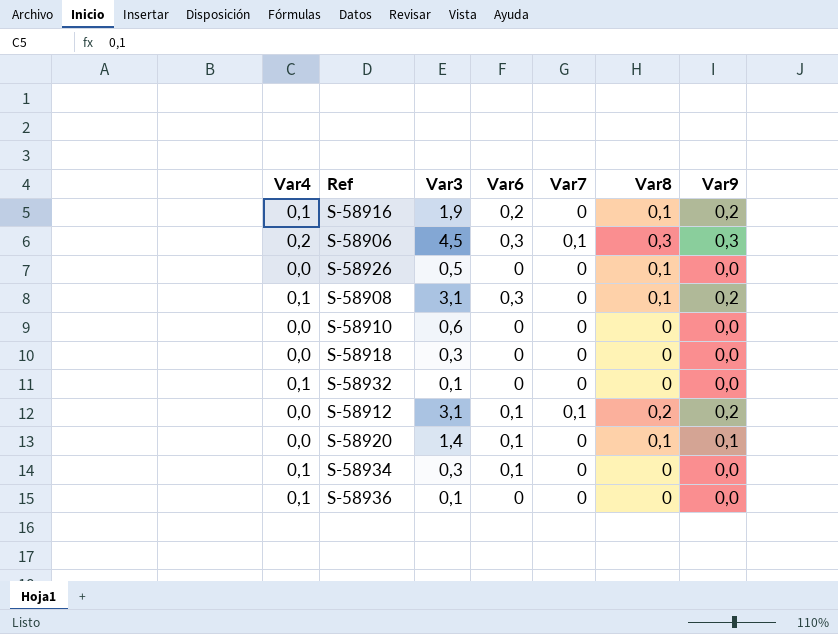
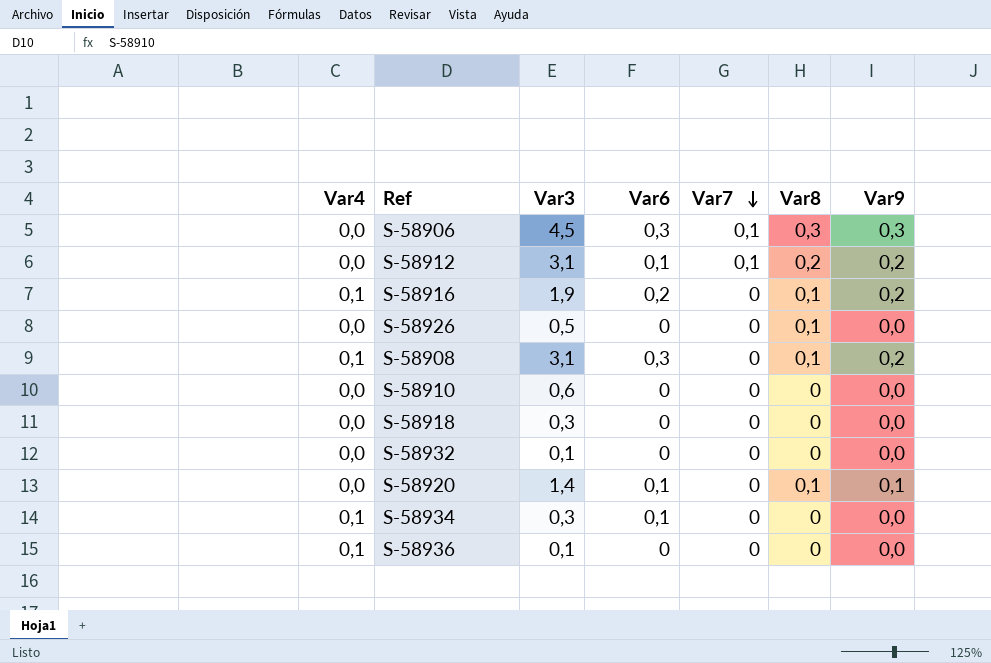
row order: none -> Var7 descending
S-58906 | Var4: 0,2 -> 0,0
S-58932 | Var4: 0,1 -> 0,0

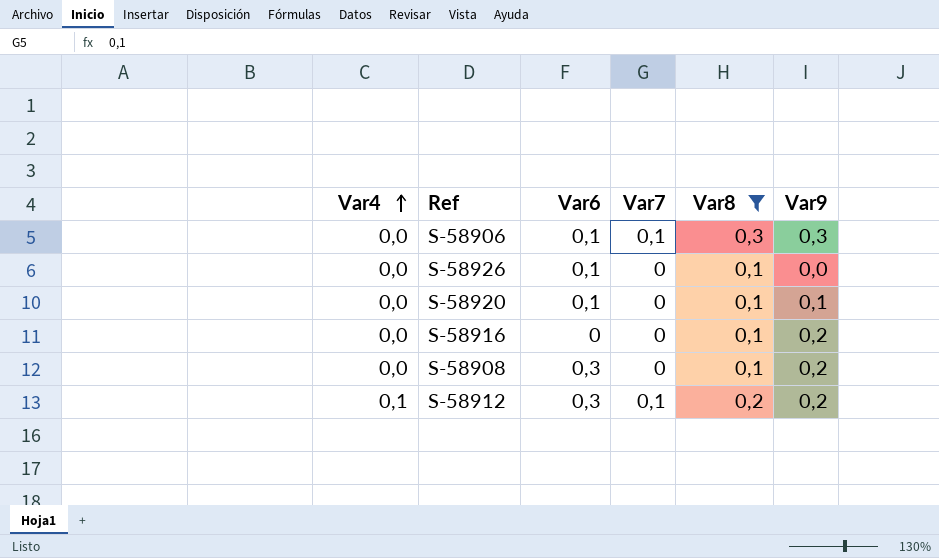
filter: none -> Var8 != 0
row order: Var7 descending -> Var4 ascending
column Var3 | position: 3 -> none
S-58906 | Var6: 0,3 -> 0,1
S-58926 | Var6: 0 -> 0,1
S-58916 | Var4: 0,1 -> 0,0
S-58916 | Var6: 0,2 -> 0
S-58908 | Var4: 0,1 -> 0,0
S-58912 | Var4: 0,0 -> 0,1
S-58912 | Var6: 0,1 -> 0,3

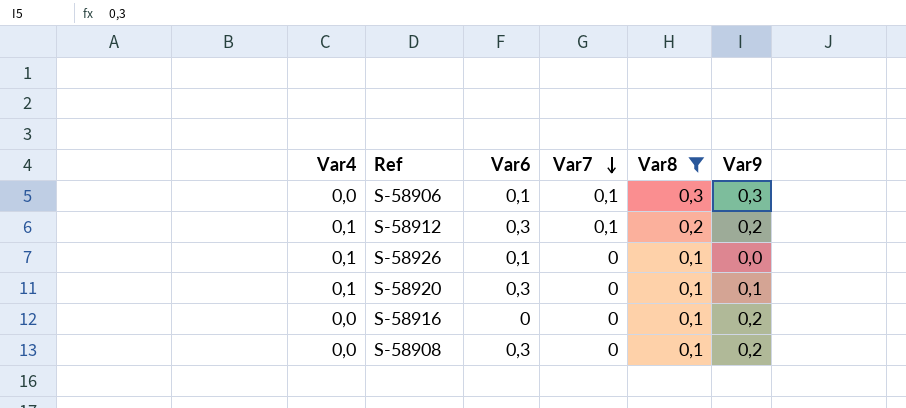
row order: Var4 ascending -> Var7 descending
S-58926 | Var4: 0,0 -> 0,1
S-58920 | Var4: 0,0 -> 0,1
S-58920 | Var6: 0,1 -> 0,3

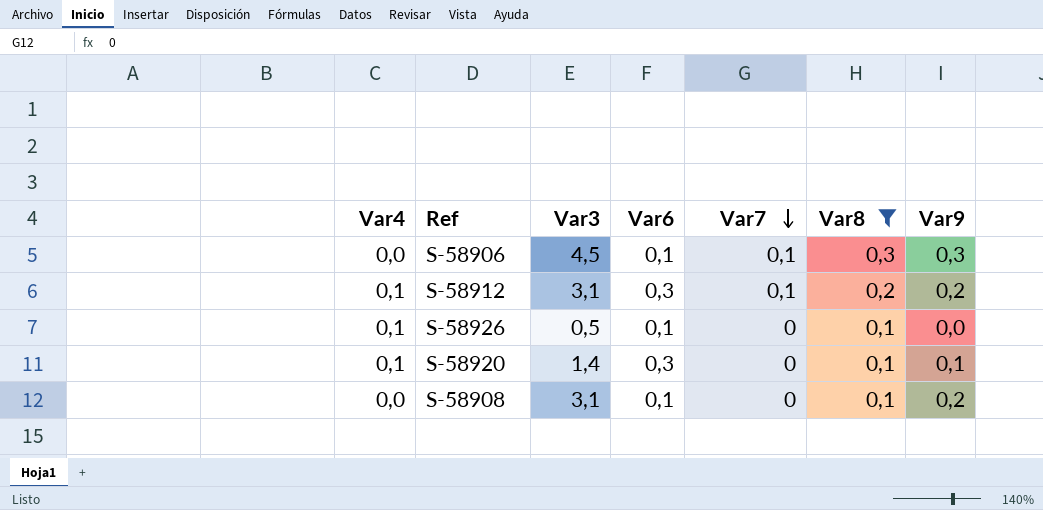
column Var3 | position: none -> 3
row S-58916: 0,0 | 0 | 0 | 0,1 | 0,2 -> none
S-58908 | Var6: 0,3 -> 0,1

